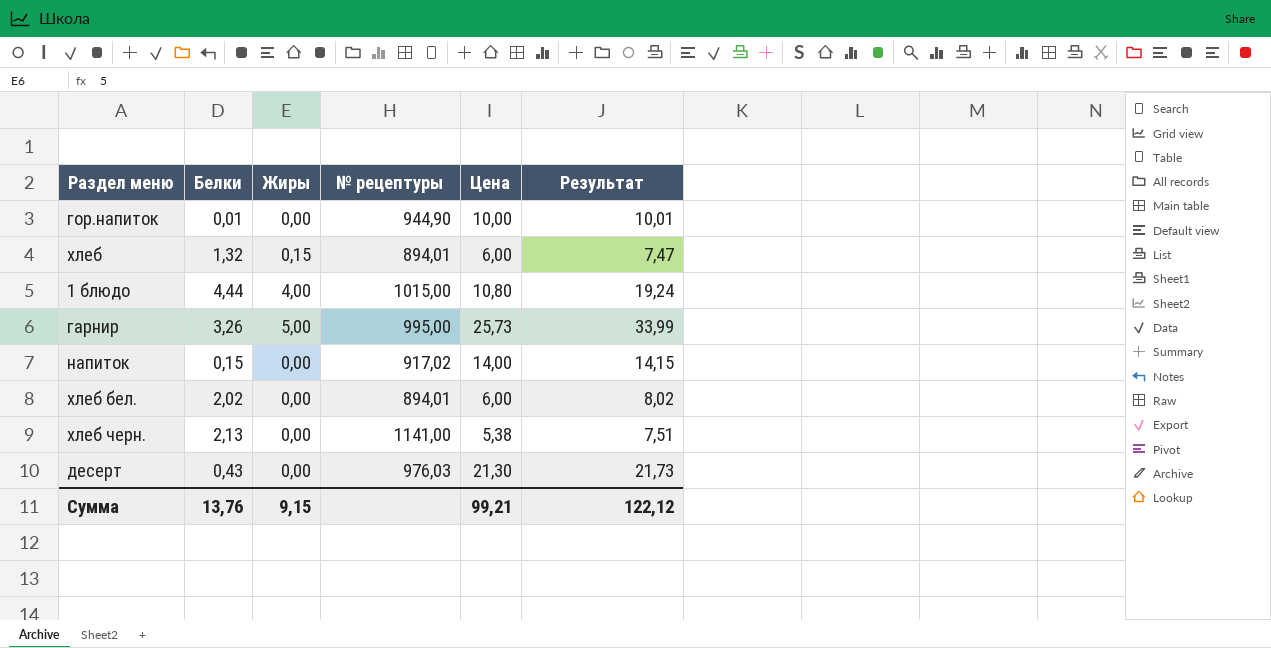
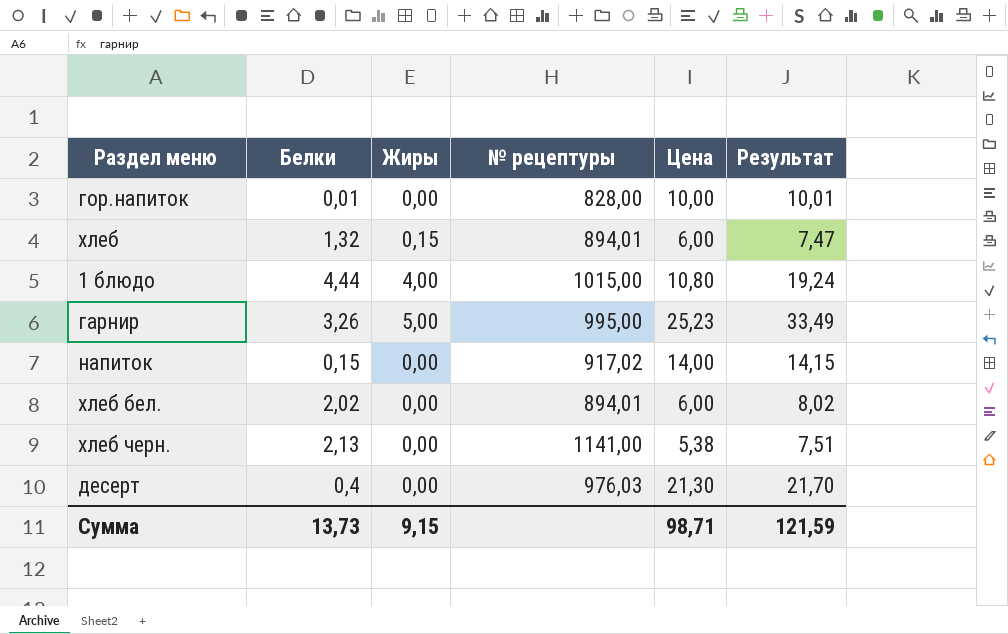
гор.напиток | № рецептуры: 944,90 -> 828,00
гарнир | Цена: 25,73 -> 25,23
гарнир | Результат: 33,99 -> 33,49
десерт | Белки: 0,43 -> 0,4
десерт | Результат: 21,73 -> 21,70
Сумма | Белки: 13,76 -> 13,73
Сумма | Цена: 99,21 -> 98,71
Сумма | Результат: 122,12 -> 121,59

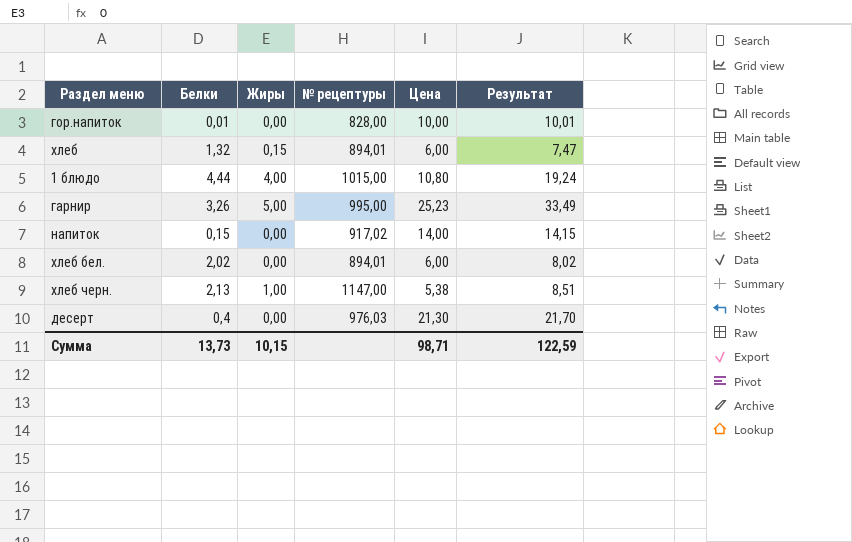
хлеб черн. | Жиры: 0,00 -> 1,00
хлеб черн. | № рецептуры: 1141,00 -> 1147,00
хлеб черн. | Результат: 7,51 -> 8,51
Сумма | Жиры: 9,15 -> 10,15
Сумма | Результат: 121,59 -> 122,59

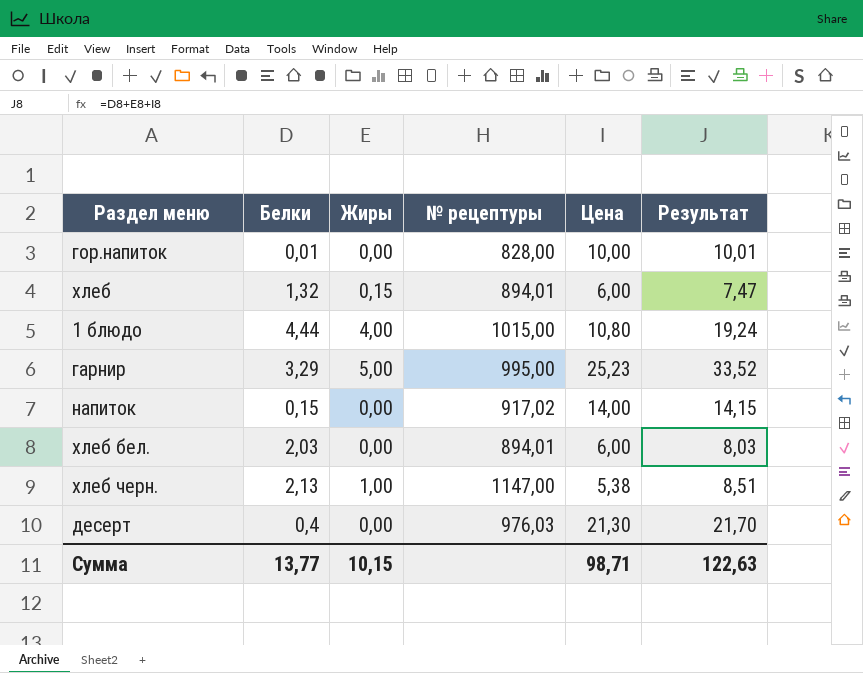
гарнир | Белки: 3,26 -> 3,29
гарнир | Результат: 33,49 -> 33,52
хлеб бел. | Белки: 2,02 -> 2,03
хлеб бел. | Результат: 8,02 -> 8,03
Сумма | Белки: 13,73 -> 13,77
Сумма | Результат: 122,59 -> 122,63

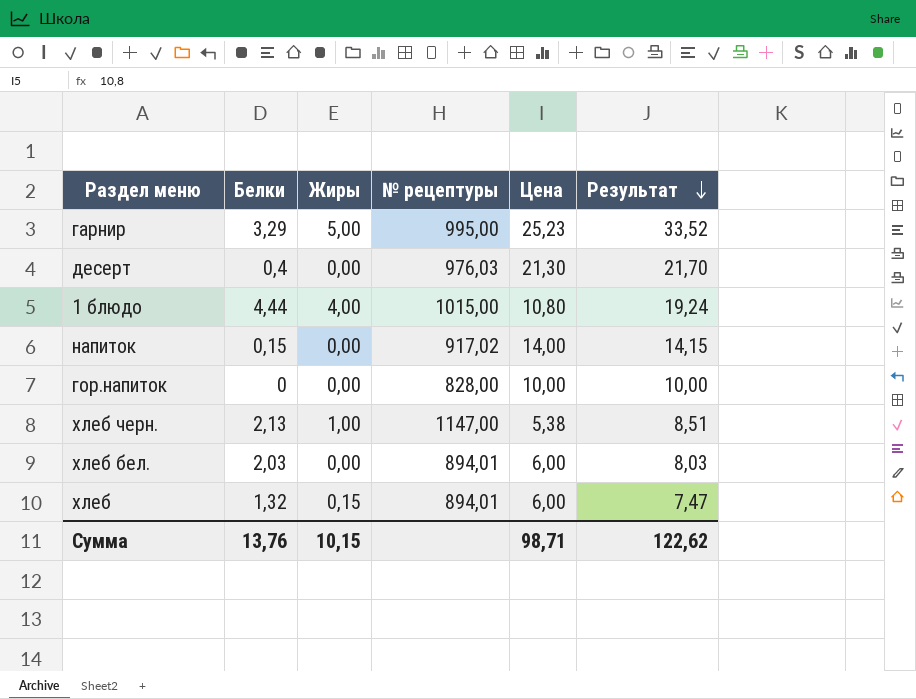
row order: none -> Результат descending
гор.напиток | Белки: 0,01 -> 0
гор.напиток | Результат: 10,01 -> 10,00
Сумма | Белки: 13,77 -> 13,76
Сумма | Результат: 122,63 -> 122,62

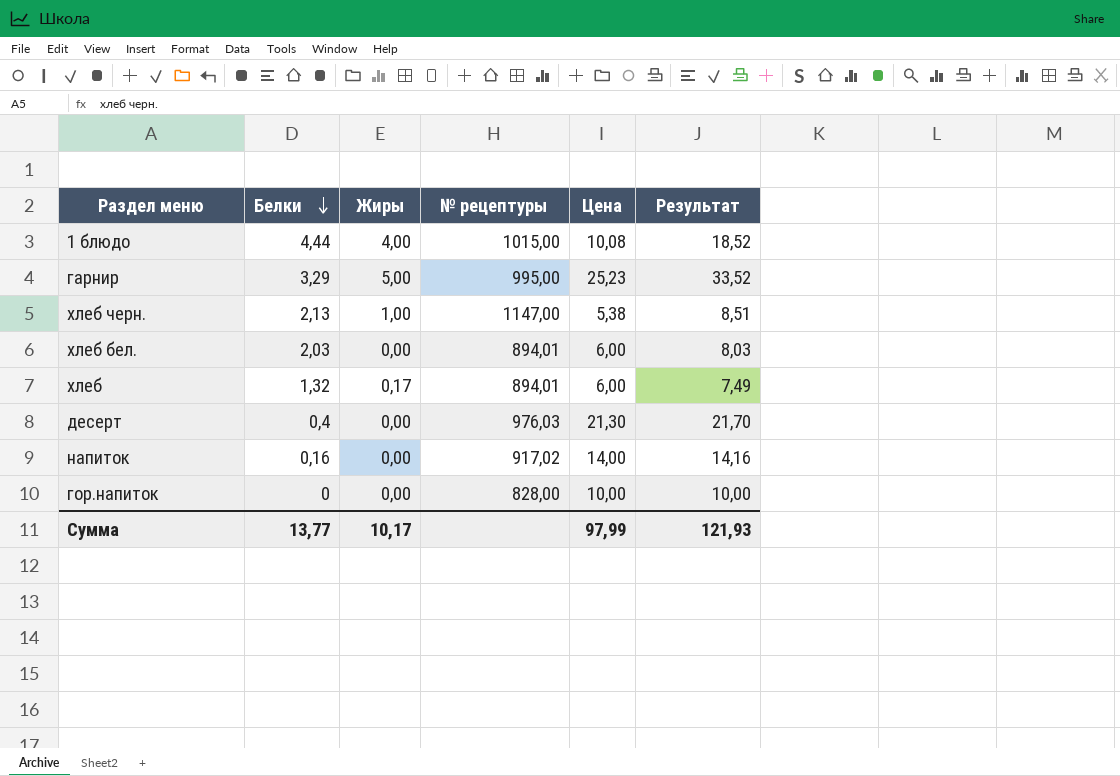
row order: Результат descending -> Белки descending
1 блюдо | Цена: 10,80 -> 10,08
1 блюдо | Результат: 19,24 -> 18,52
хлеб | Жиры: 0,15 -> 0,17
хлеб | Результат: 7,47 -> 7,49
напиток | Белки: 0,15 -> 0,16
напиток | Результат: 14,15 -> 14,16
Сумма | Белки: 13,76 -> 13,77
Сумма | Жиры: 10,15 -> 10,17
Сумма | Цена: 98,71 -> 97,99
Сумма | Результат: 122,62 -> 121,93

